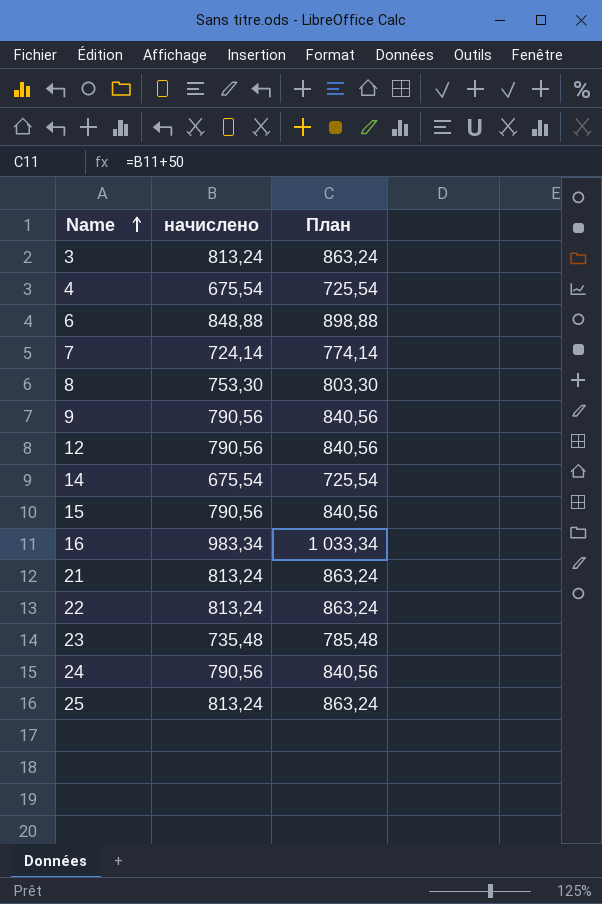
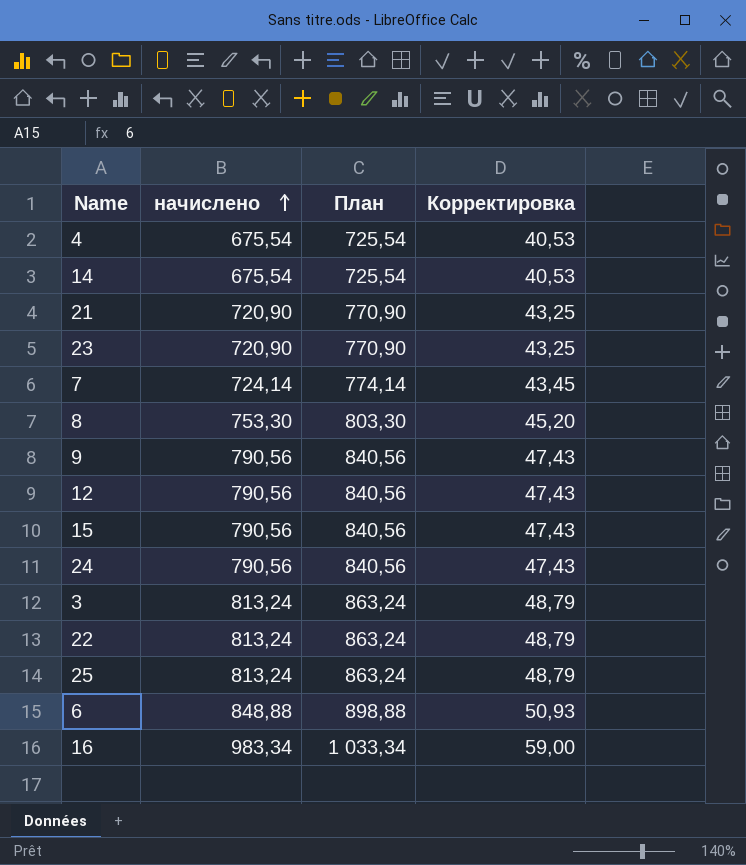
row order: Name ascending -> начислено ascending
column Корректировка | formula: none -> [начислено] * 0,06
21 | начислено: 813,24 -> 720,90
21 | План: 863,24 -> 770,90
23 | начислено: 735,48 -> 720,90
23 | План: 785,48 -> 770,90

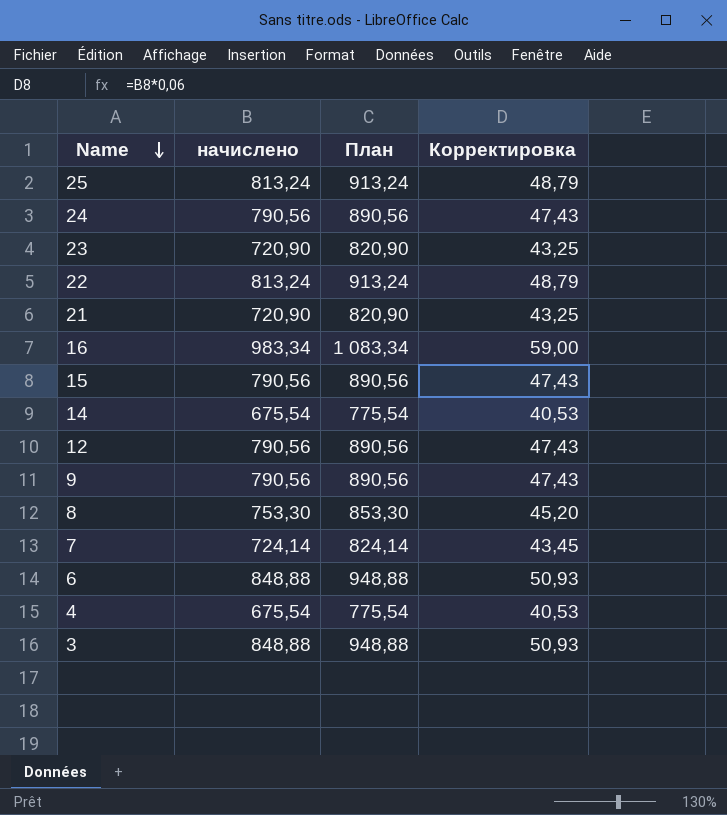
row order: начислено ascending -> Name descending
column План | formula: [начислено] + 50 -> [начислено] + 100
3 | начислено: 813,24 -> 848,88
3 | Корректировка: 48,79 -> 50,93

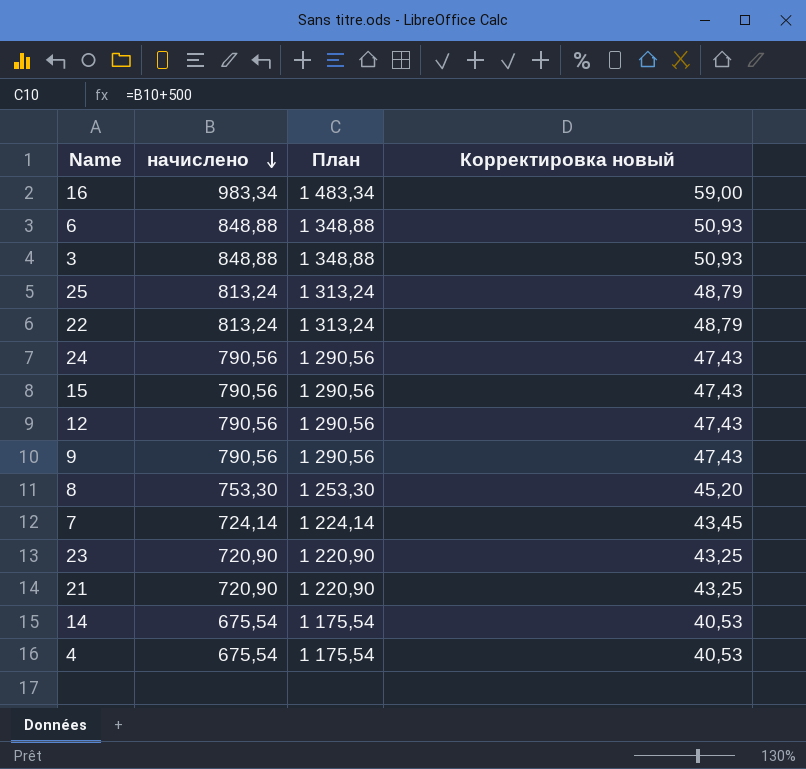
row order: Name descending -> начислено descending
column План | formula: [начислено] + 100 -> [начислено] + 500
column name: Корректировка -> Корректировка новый

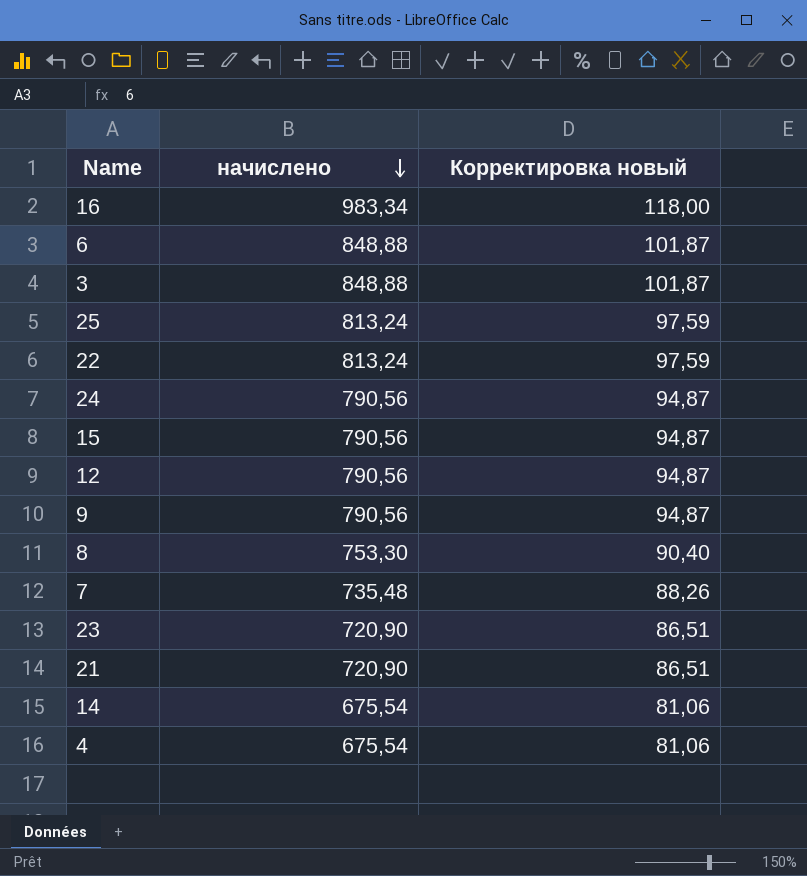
column План | formula: [начислено] + 500 -> none
column Корректировка новый | formula: [начислено] * 0,06 -> [начислено] * 0,12
7 | начислено: 724,14 -> 735,48

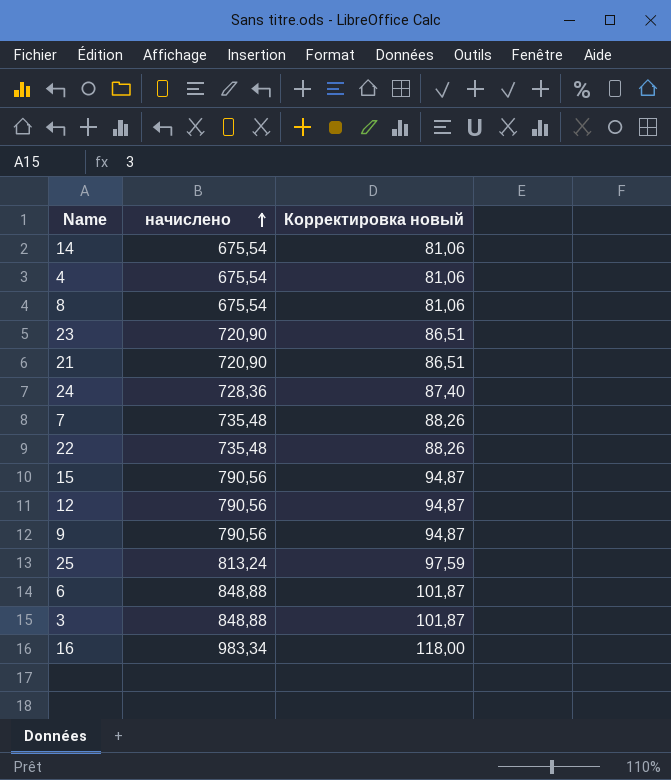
row order: начислено descending -> начислено ascending
8 | начислено: 753,30 -> 675,54
8 | Корректировка новый: 90,40 -> 81,06
24 | начислено: 790,56 -> 728,36
24 | Корректировка новый: 94,87 -> 87,40
22 | начислено: 813,24 -> 735,48
22 | Корректировка новый: 97,59 -> 88,26

